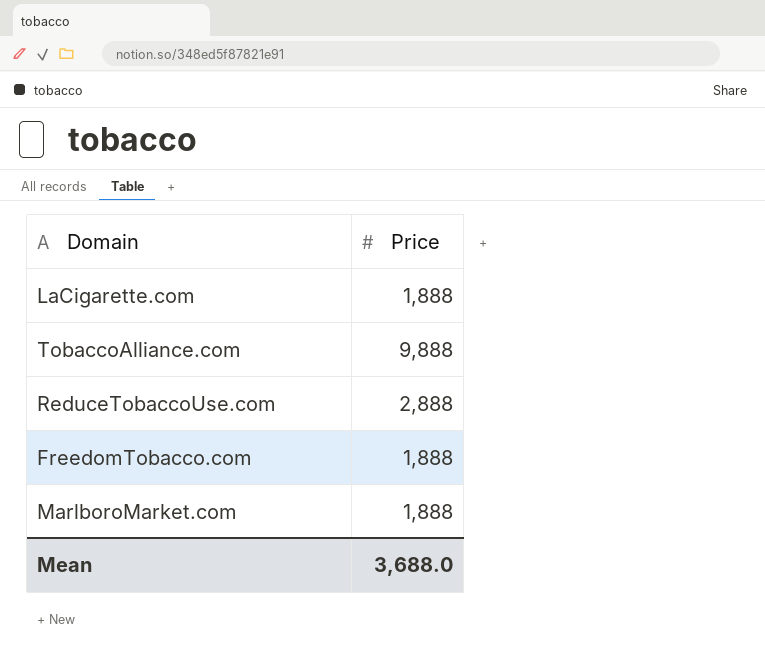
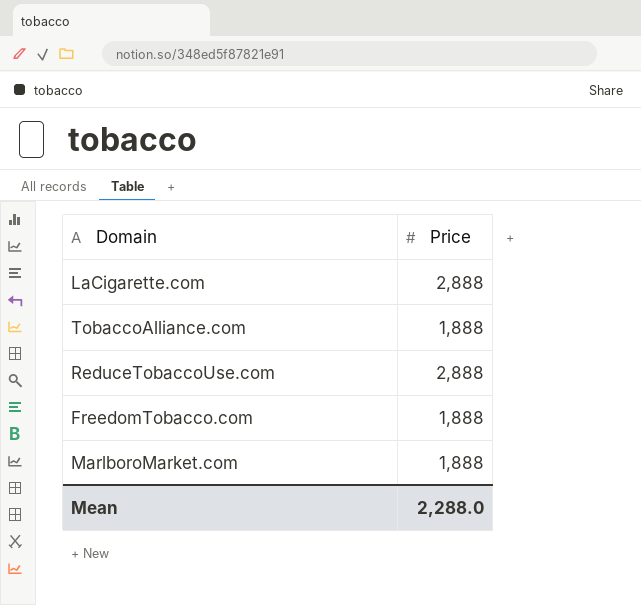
LaCigarette.com | Price: 1,888 -> 2,888
TobaccoAlliance.com | Price: 9,888 -> 1,888
Mean | Price: 3,688.0 -> 2,288.0

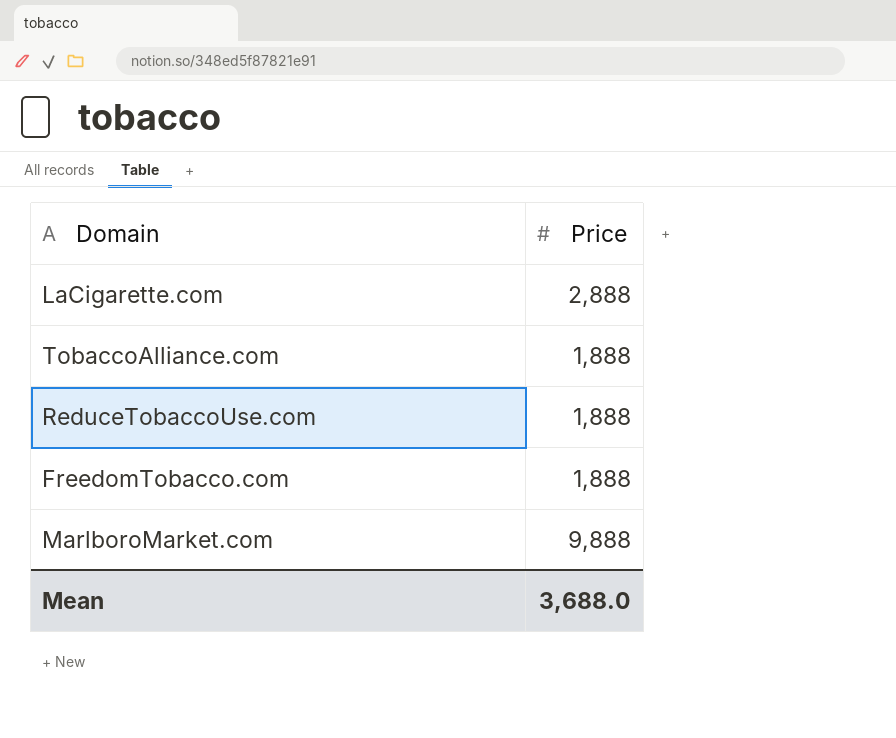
ReduceTobaccoUse.com | Price: 2,888 -> 1,888
MarlboroMarket.com | Price: 1,888 -> 9,888
Mean | Price: 2,288.0 -> 3,688.0

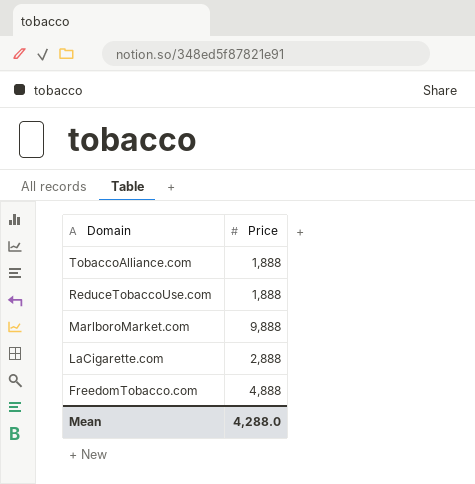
row order: none -> Domain descending
FreedomTobacco.com | Price: 1,888 -> 4,888
Mean | Price: 3,688.0 -> 4,288.0

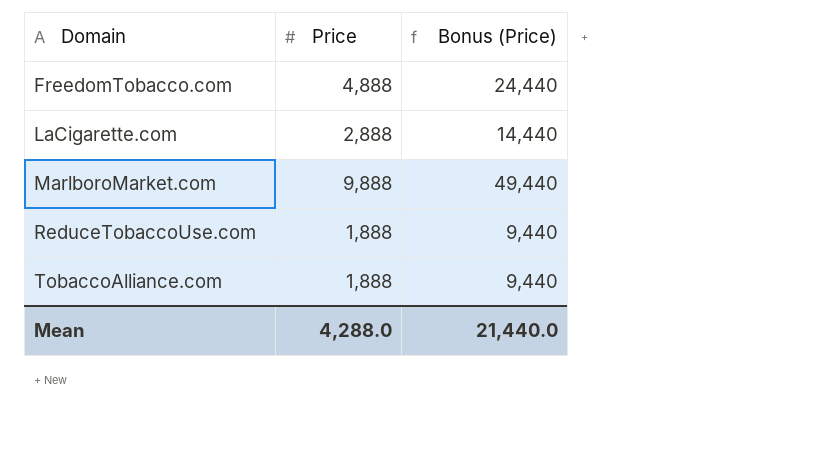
row order: Domain descending -> Domain ascending
column Bonus (Price) | formula: none -> [Price] * 5

